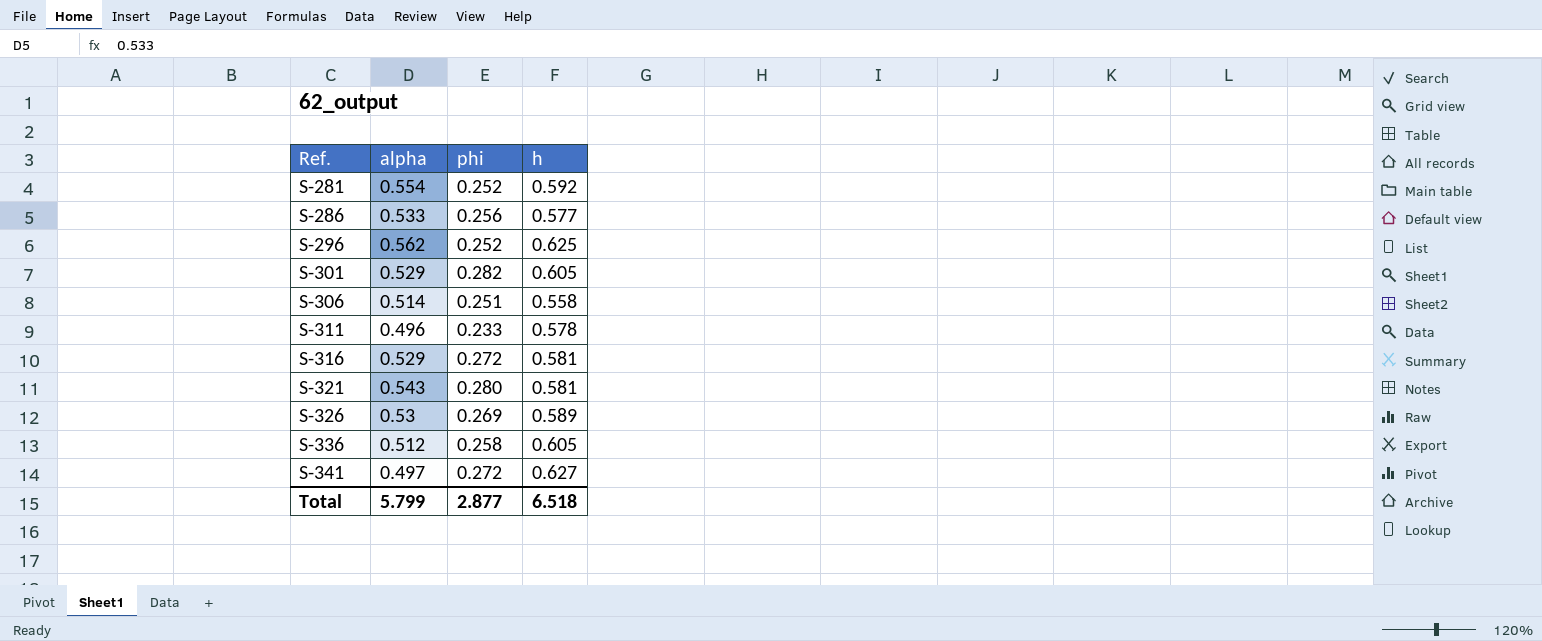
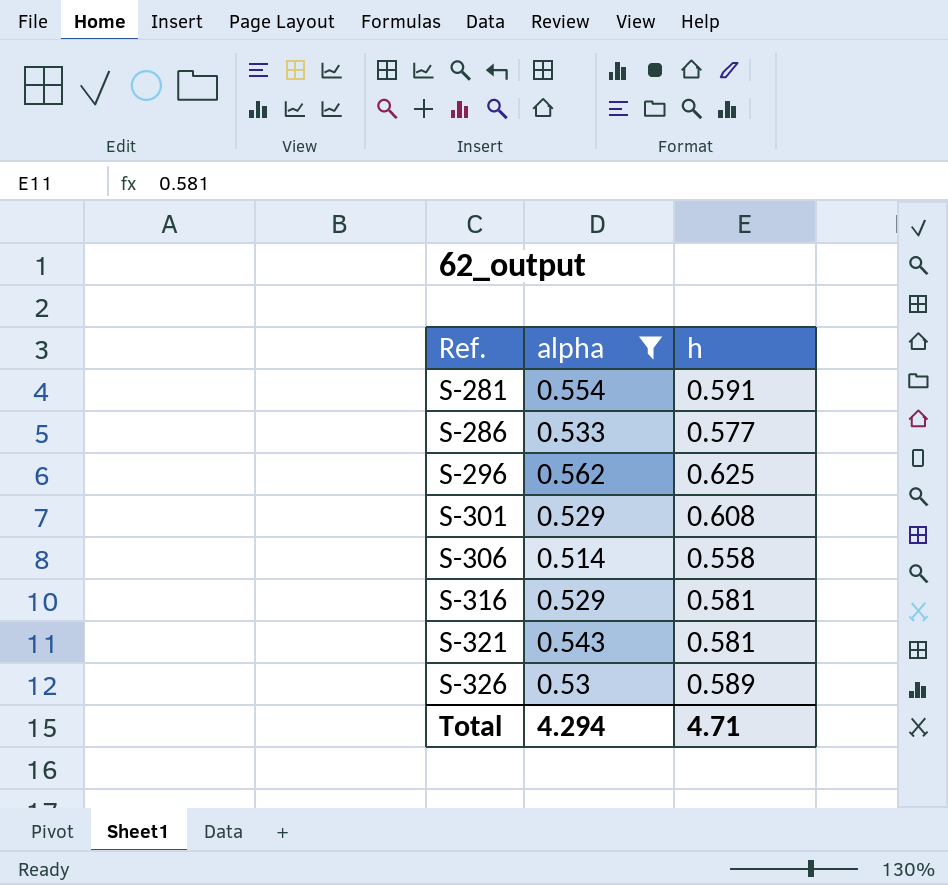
filter: none -> alpha >= 0.514
column phi | position: 3 -> none
S-281 | h: 0.592 -> 0.591
S-301 | h: 0.605 -> 0.608
Total | alpha: 5.799 -> 4.294
Total | h: 6.518 -> 4.71

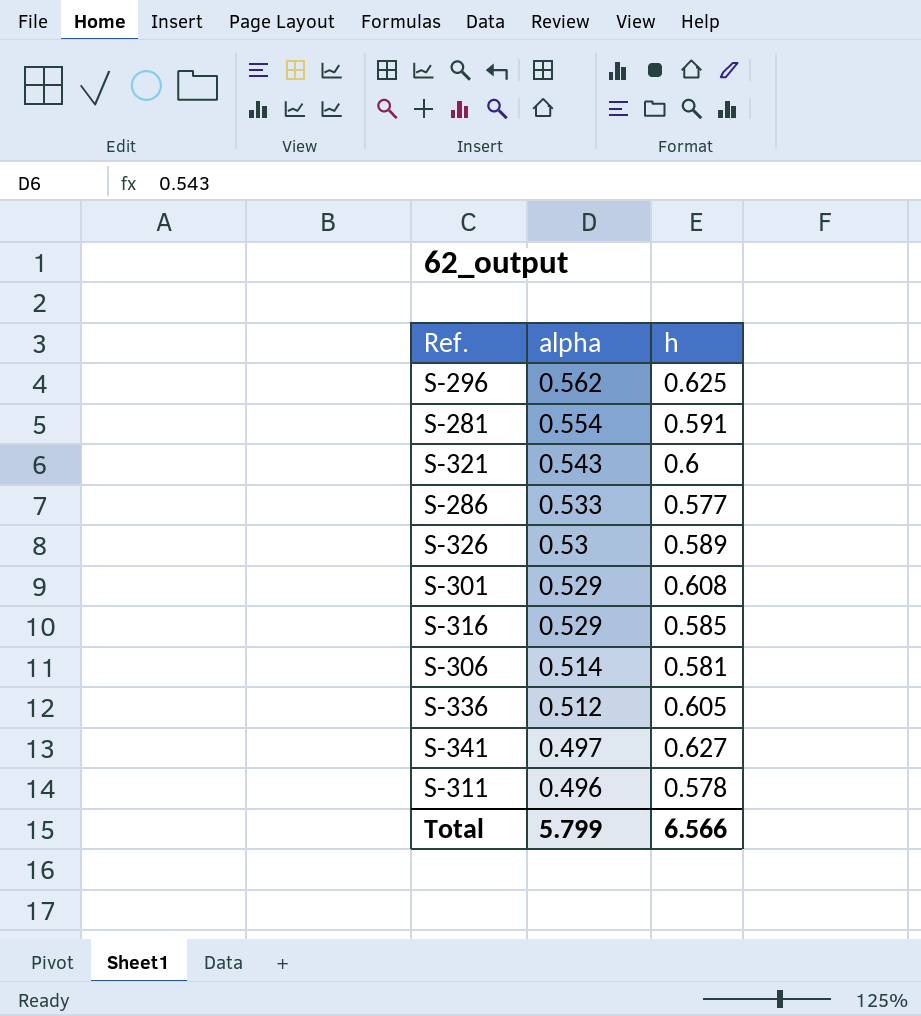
filter: alpha >= 0.514 -> none
row order: Ref. ascending -> alpha descending
S-321 | h: 0.581 -> 0.6
S-316 | h: 0.581 -> 0.585
S-306 | h: 0.558 -> 0.581
Total | alpha: 4.294 -> 5.799
Total | h: 4.71 -> 6.566

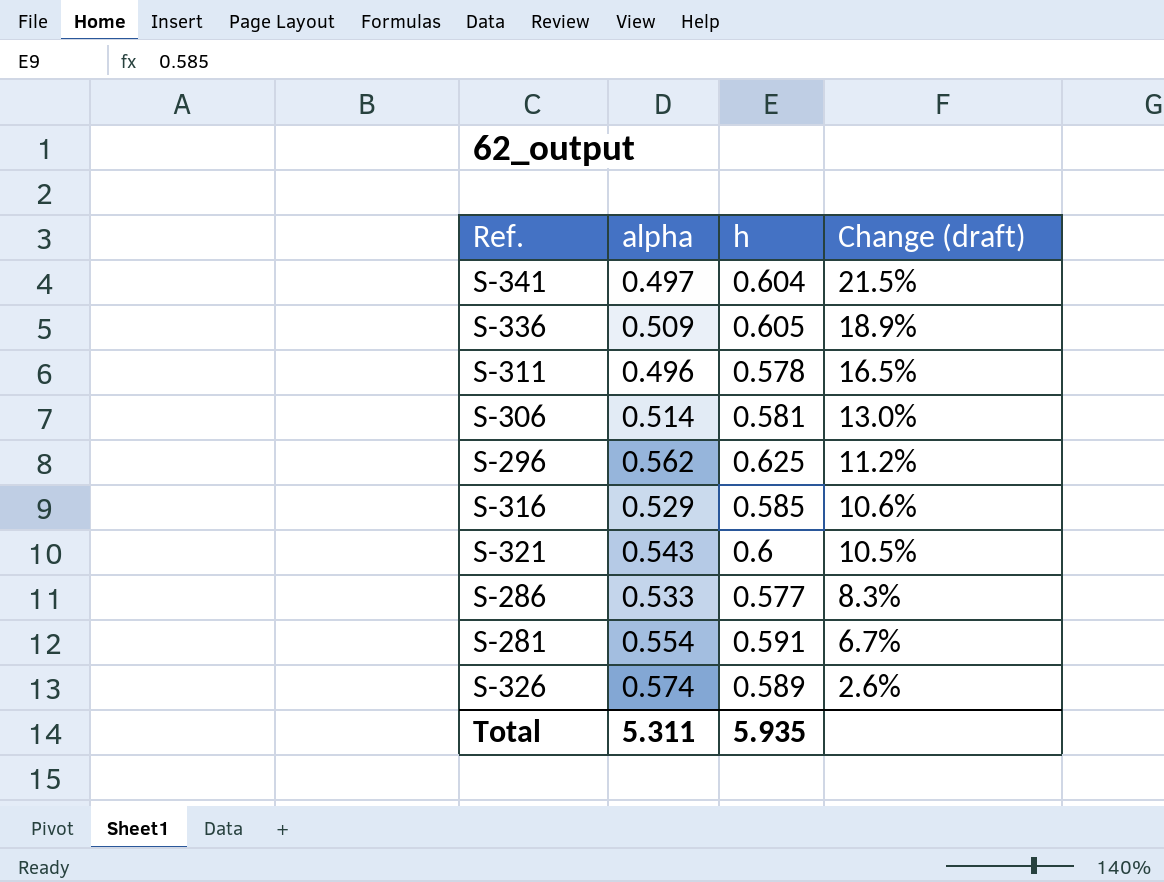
row order: alpha descending -> Change (draft) descending
column Change (draft) | formula: none -> ([h] - [alpha]) / [alpha]
row S-301: 0.529 | 0.608 -> none
S-341 | h: 0.627 -> 0.604
S-336 | alpha: 0.512 -> 0.509
S-326 | alpha: 0.53 -> 0.574
Total | alpha: 5.799 -> 5.311
Total | h: 6.566 -> 5.935

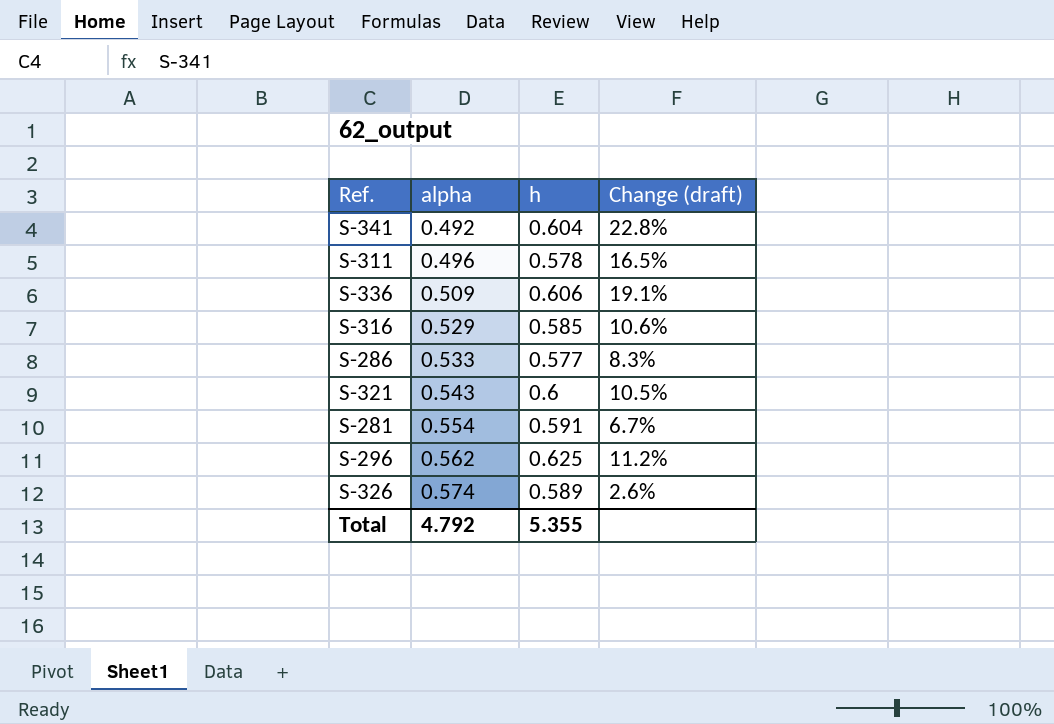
row order: Change (draft) descending -> alpha ascending
row S-306: 0.514 | 0.581 | 13.0% -> none
S-341 | alpha: 0.497 -> 0.492
S-341 | Change (draft): 21.5% -> 22.8%
S-336 | h: 0.605 -> 0.606
S-336 | Change (draft): 18.9% -> 19.1%
Total | alpha: 5.311 -> 4.792
Total | h: 5.935 -> 5.355

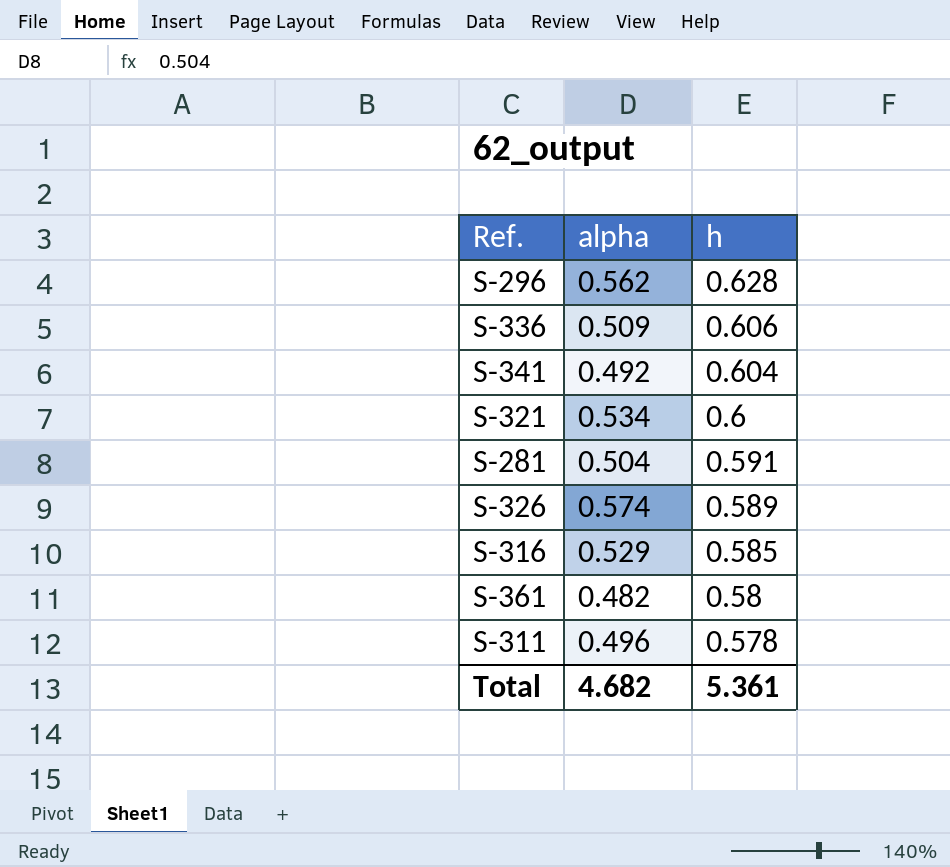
row order: alpha ascending -> h descending
column Change (draft) | formula: ([h] - [alpha]) / [alpha] -> none
row S-286: 0.533 | 0.577 | 8.3% -> none
S-296 | h: 0.625 -> 0.628
S-321 | alpha: 0.543 -> 0.534
S-281 | alpha: 0.554 -> 0.504
row S-361: none -> 0.482 | 0.58
Total | alpha: 4.792 -> 4.682
Total | h: 5.355 -> 5.361

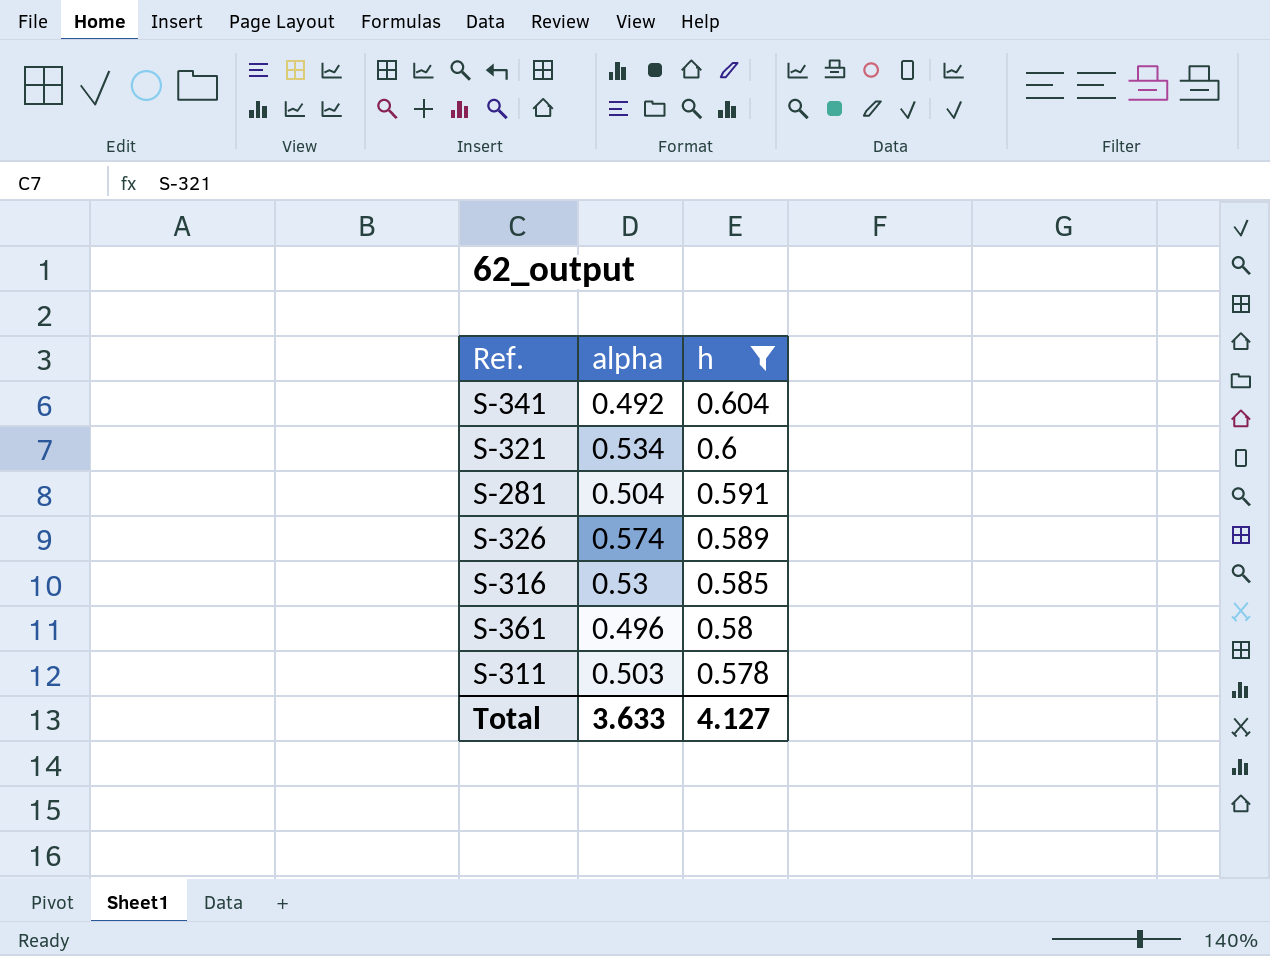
filter: none -> h <= 0.604
S-316 | alpha: 0.529 -> 0.53
S-361 | alpha: 0.482 -> 0.496
S-311 | alpha: 0.496 -> 0.503
Total | alpha: 4.682 -> 3.633
Total | h: 5.361 -> 4.127

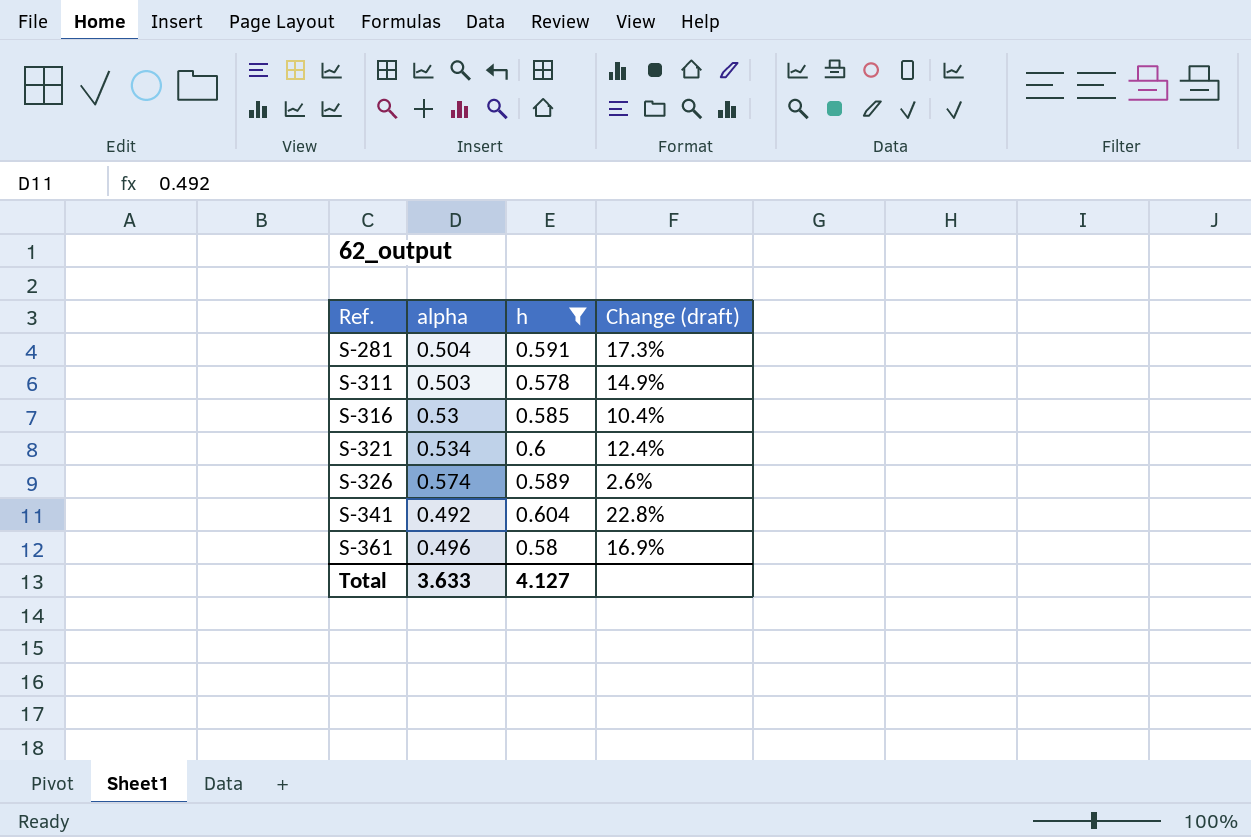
row order: h descending -> Ref. ascending
column Change (draft) | formula: none -> ([h] - [alpha]) / [alpha]

